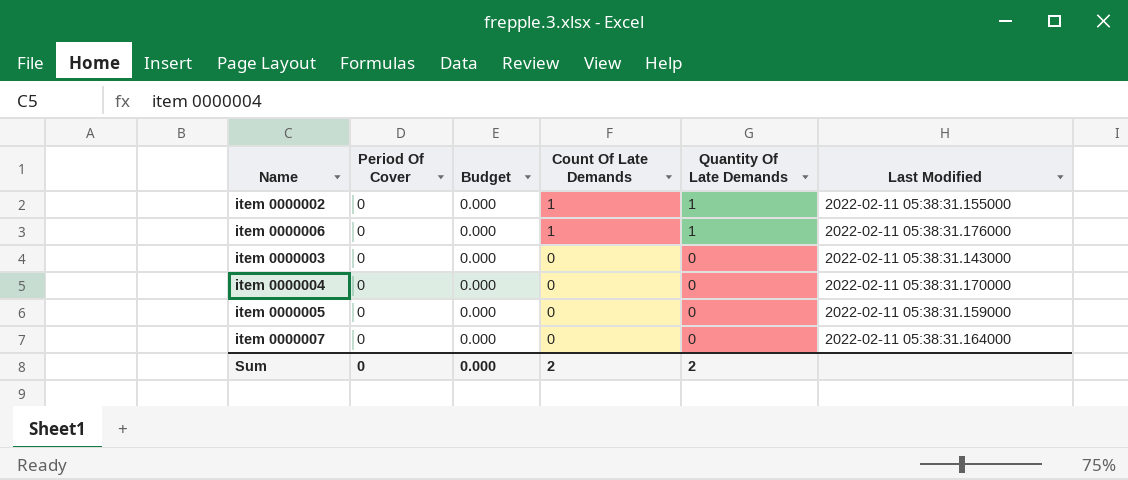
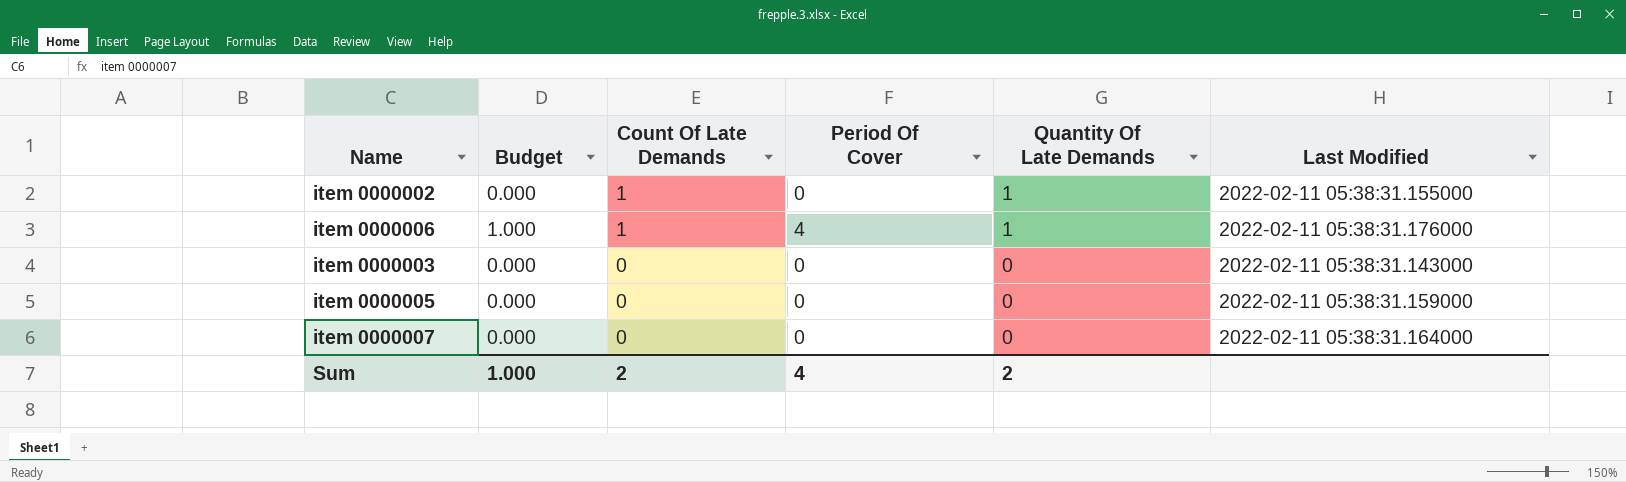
column Period Of Cover | position: 2 -> 4
row item 0000004: 0 | 0.000 | 0 | 0 | 2022-02-11 05:38:31.170000 -> none
item 0000006 | Budget: 0.000 -> 1.000
item 0000006 | Period Of Cover: 0 -> 4
Sum | Budget: 0.000 -> 1.000
Sum | Period Of Cover: 0 -> 4

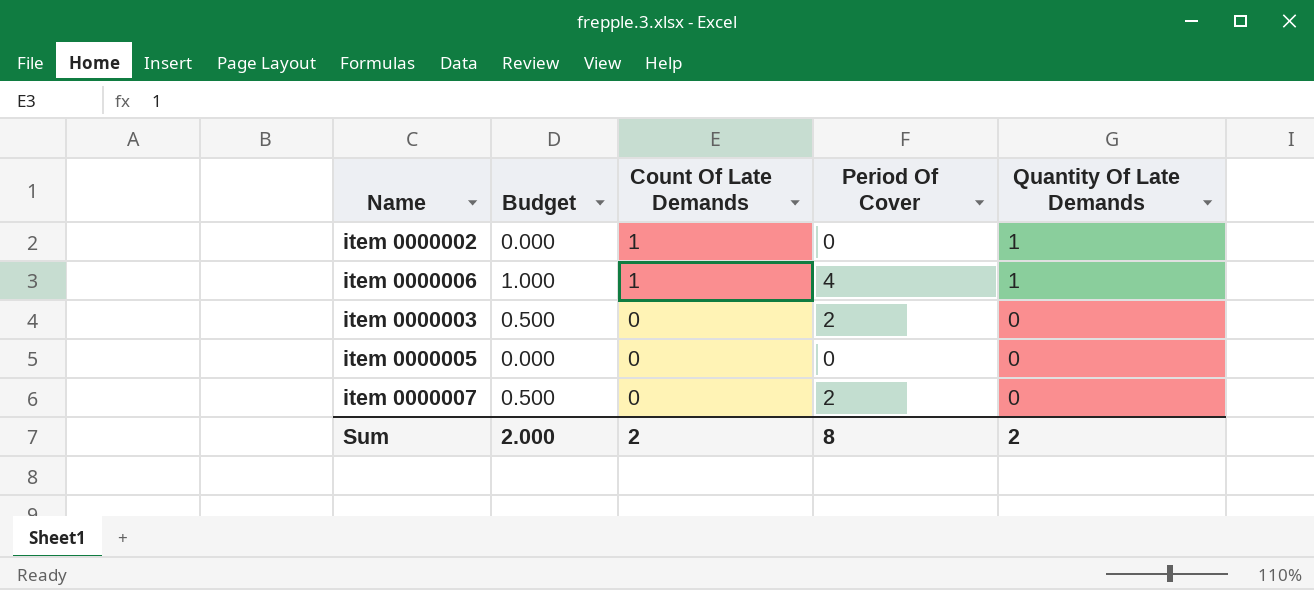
column Last Modified | position: 6 -> none
item 0000003 | Budget: 0.000 -> 0.500
item 0000003 | Period Of Cover: 0 -> 2
item 0000007 | Budget: 0.000 -> 0.500
item 0000007 | Period Of Cover: 0 -> 2
Sum | Budget: 1.000 -> 2.000
Sum | Period Of Cover: 4 -> 8

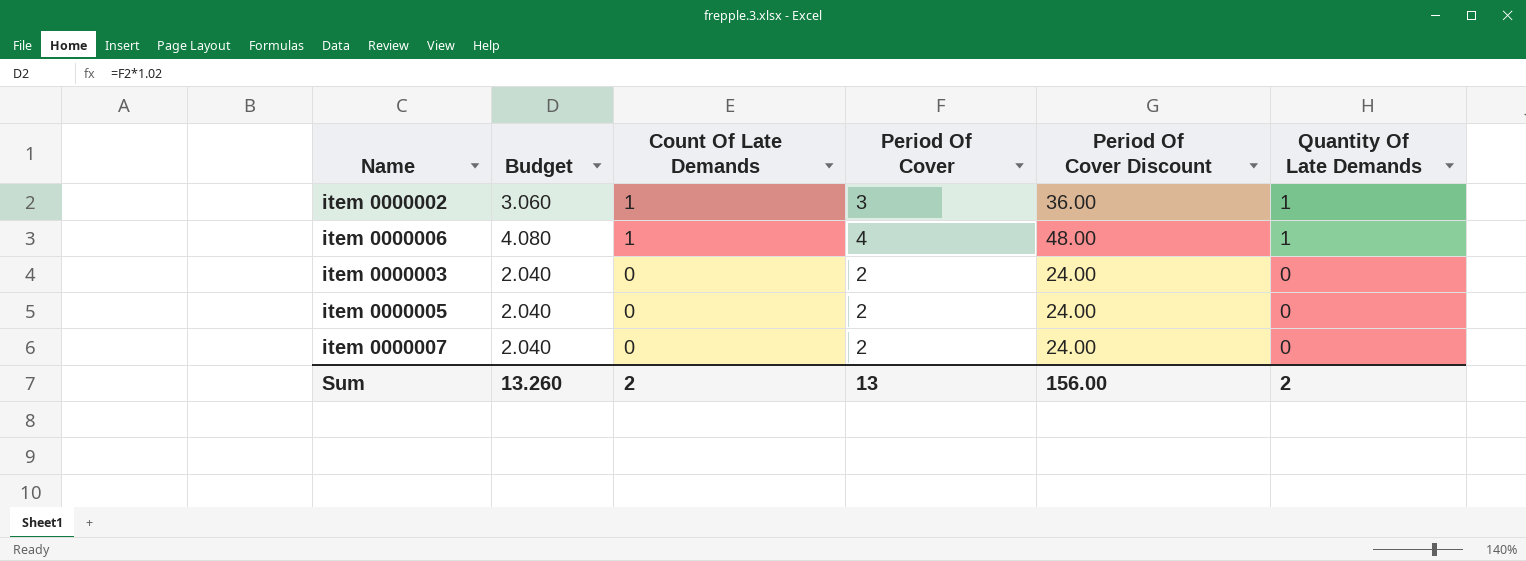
column Budget | formula: [Period Of Cover] * 0.25 -> [Period Of Cover] * 1.02
column Period Of Cover Discount | formula: none -> [Period Of Cover] * 12
item 0000002 | Period Of Cover: 0 -> 3
item 0000005 | Period Of Cover: 0 -> 2
Sum | Budget: 2.000 -> 13.260
Sum | Period Of Cover: 8 -> 13

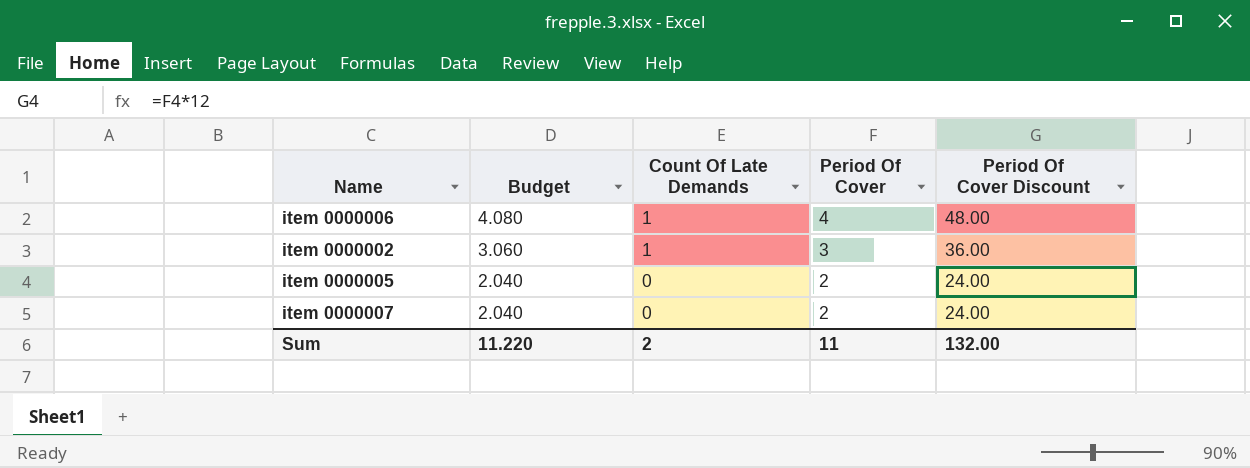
row order: Count Of Late Demands descending -> Budget descending
column Quantity Of Late Demands | position: 6 -> none
row item 0000003: 2.040 | 0 | 2 | 24.00 | 0 -> none
Sum | Budget: 13.260 -> 11.220
Sum | Period Of Cover: 13 -> 11
Sum | Period Of Cover Discount: 156.00 -> 132.00

